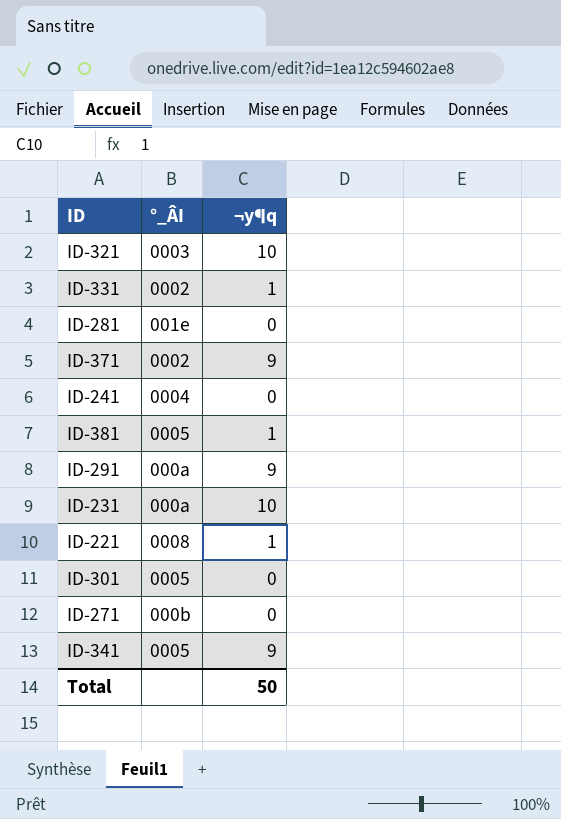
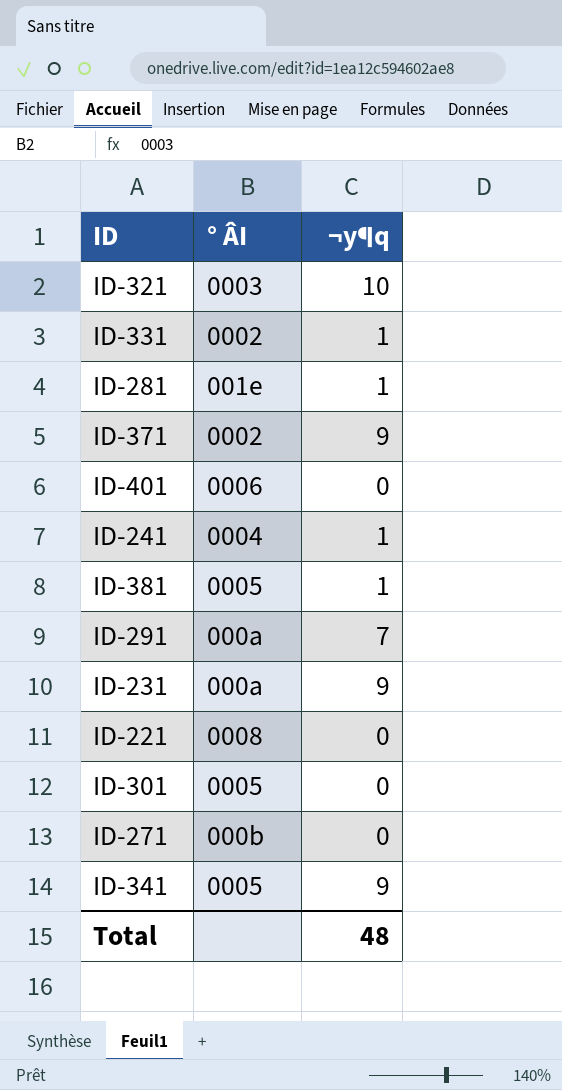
column name: °_ÂI -> ° ÂI
ID-281 | ¬y¶q: 0 -> 1
row ID-401: none -> 0006 | 0
ID-241 | ¬y¶q: 0 -> 1
ID-291 | ¬y¶q: 9 -> 7
ID-231 | ¬y¶q: 10 -> 9
ID-221 | ¬y¶q: 1 -> 0
Total | ¬y¶q: 50 -> 48

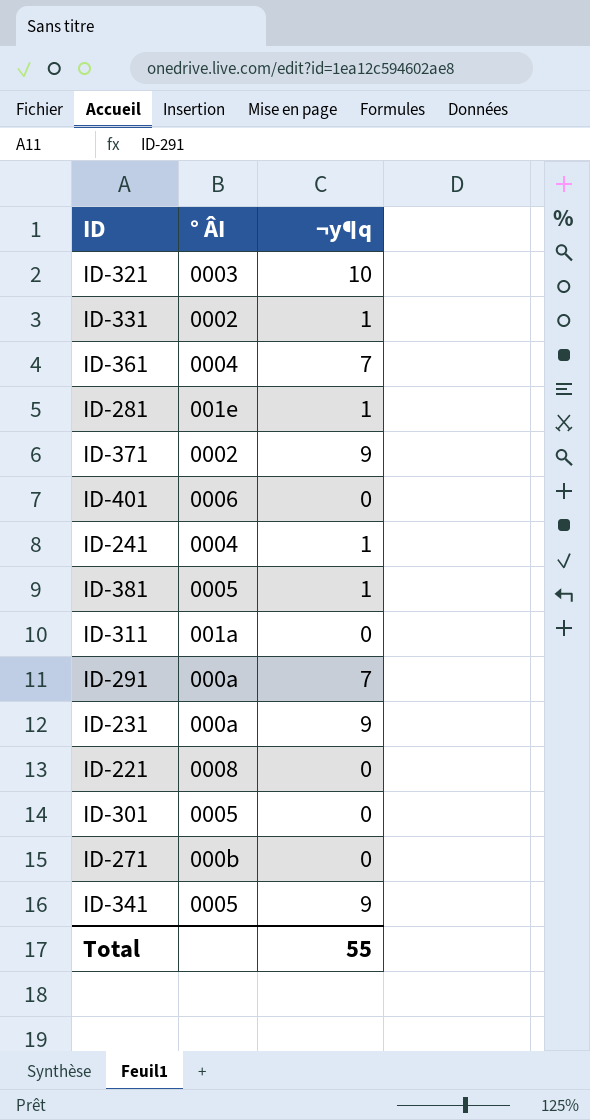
row ID-361: none -> 0004 | 7
row ID-311: none -> 001a | 0
Total | ¬y¶q: 48 -> 55

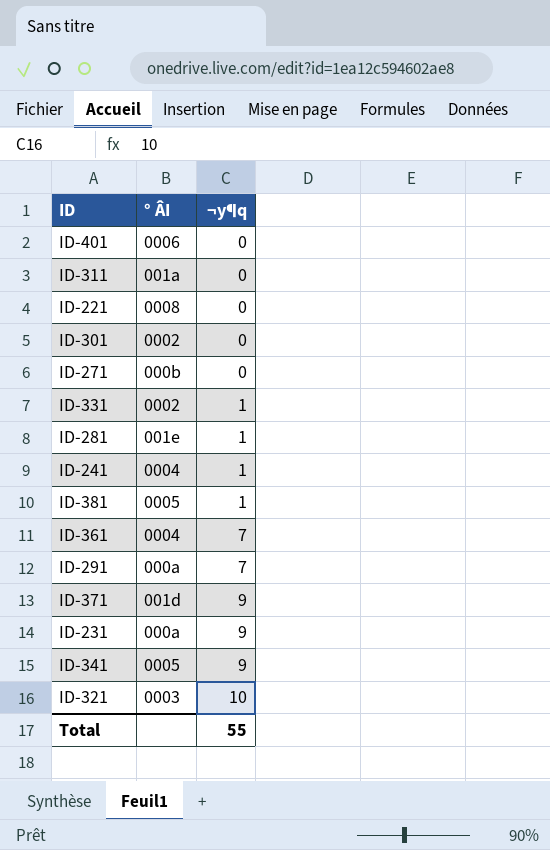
row order: none -> ¬y¶q ascending
ID-301 | ° ÂI: 0005 -> 0002
ID-371 | ° ÂI: 0002 -> 001d

